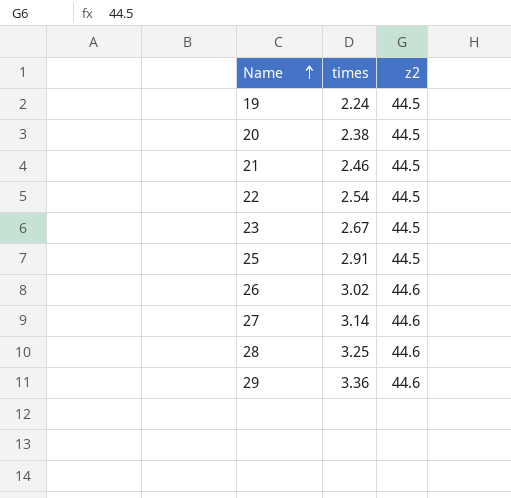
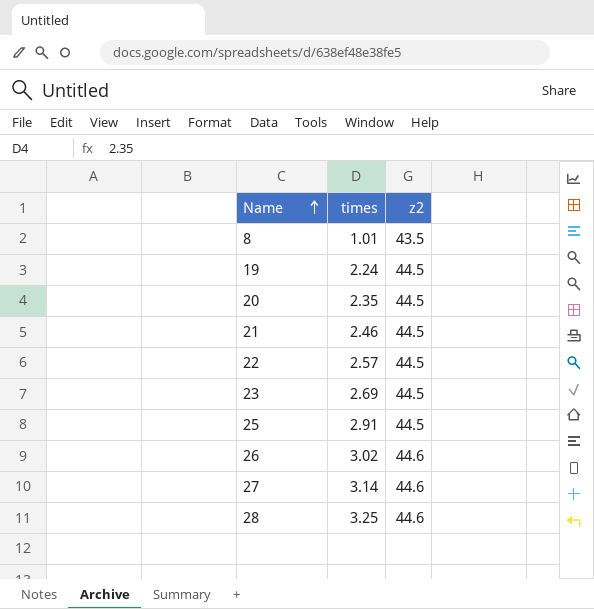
row 29: 3.36 | 44.6 -> none
row 8: none -> 1.01 | 43.5
20 | times: 2.38 -> 2.35
22 | times: 2.54 -> 2.57
23 | times: 2.67 -> 2.69

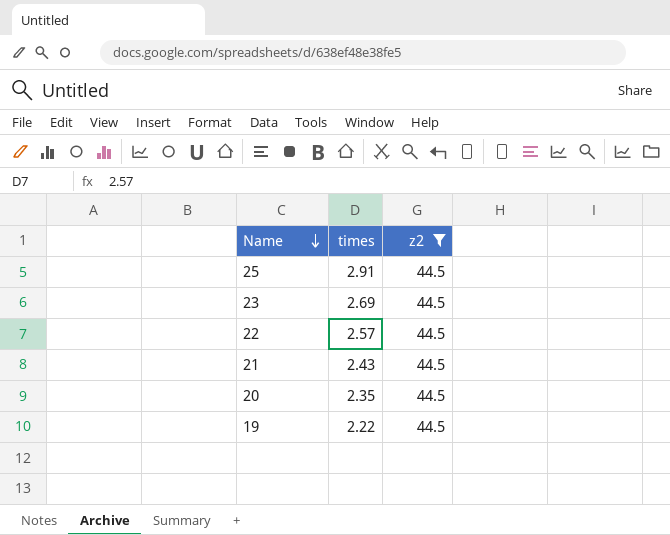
filter: none -> z2 = 44.5
row order: Name ascending -> Name descending
21 | times: 2.46 -> 2.43
19 | times: 2.24 -> 2.22

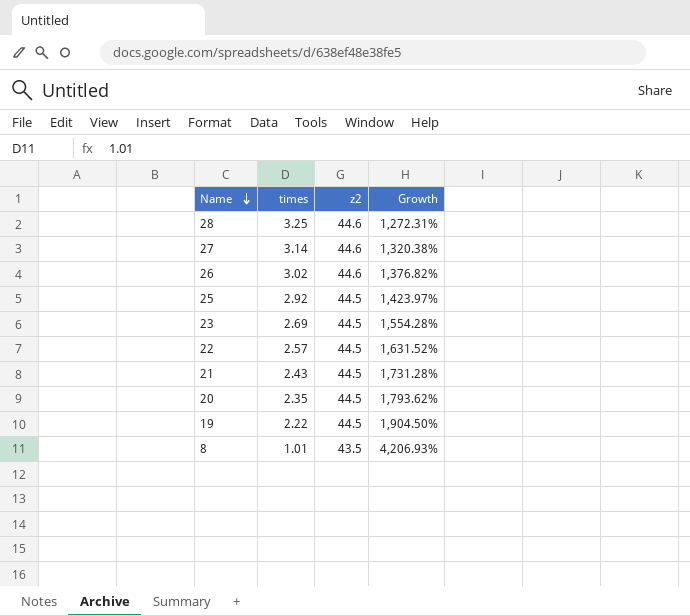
filter: z2 = 44.5 -> none
column Growth | formula: none -> ([z2] - [times]) / [times]
25 | times: 2.91 -> 2.92

